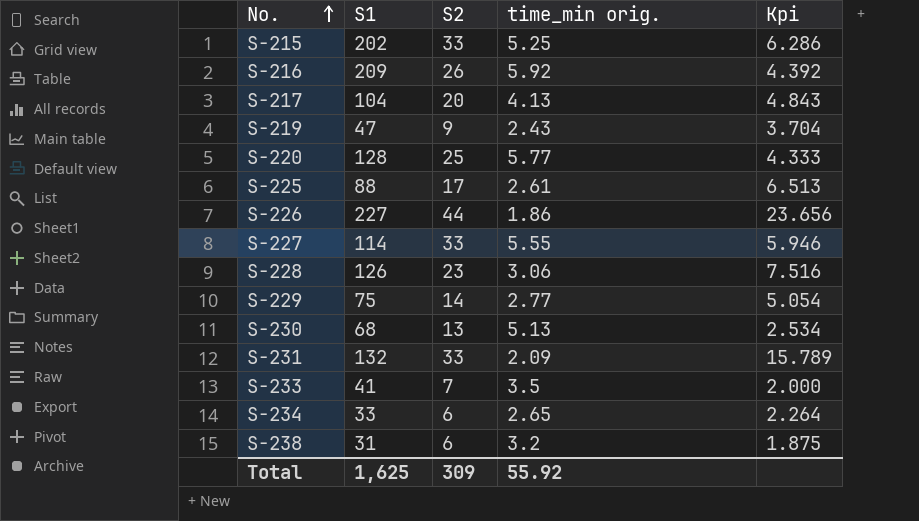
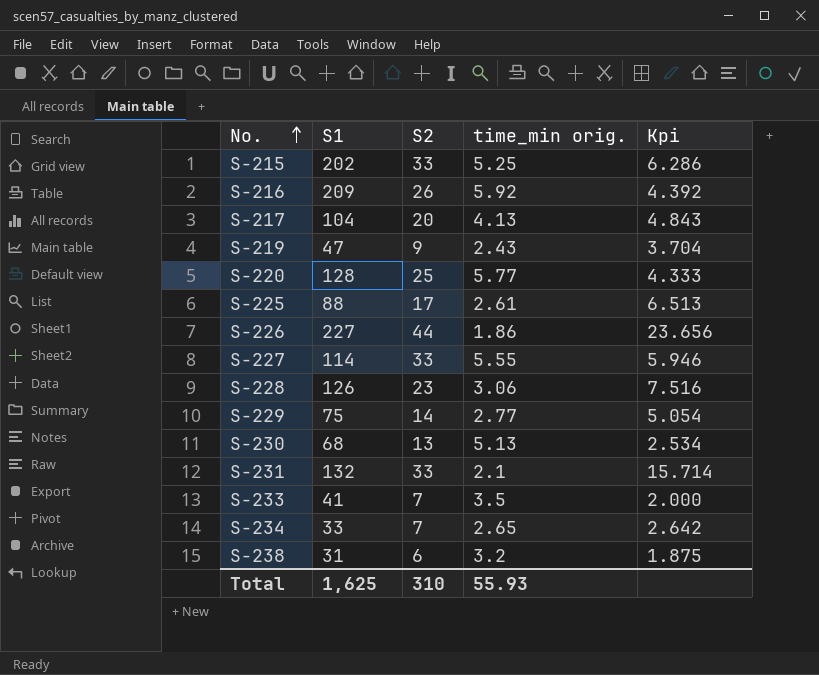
S-231 | time_min orig.: 2.09 -> 2.1
S-231 | Kpi: 15.789 -> 15.714
S-234 | S2: 6 -> 7
S-234 | Kpi: 2.264 -> 2.642
Total | S2: 309 -> 310
Total | time_min orig.: 55.92 -> 55.93

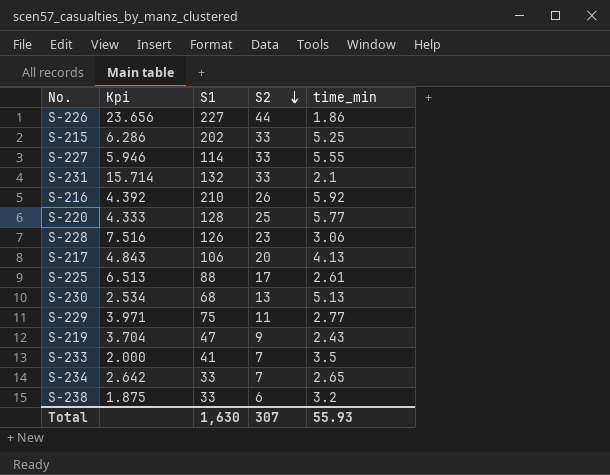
row order: No. ascending -> S2 descending
column Kpi | position: 5 -> 2
column name: time_min orig. -> time_min
S-216 | S1: 209 -> 210
S-217 | S1: 104 -> 106
S-229 | Kpi: 5.054 -> 3.971
S-229 | S2: 14 -> 11
S-238 | S1: 31 -> 33
Total | S1: 1,625 -> 1,630
Total | S2: 310 -> 307

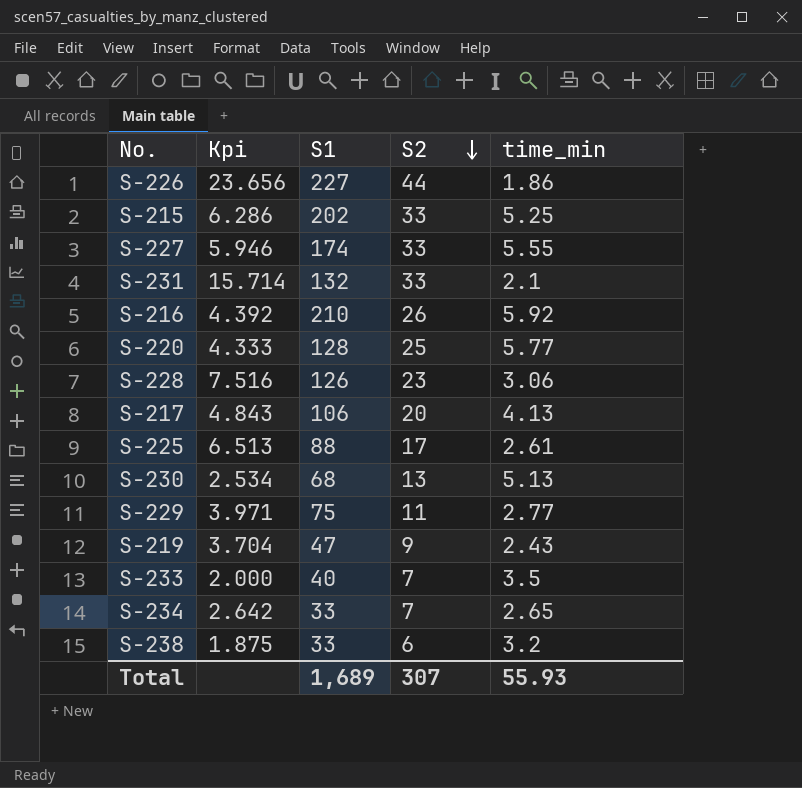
S-227 | S1: 114 -> 174
S-233 | S1: 41 -> 40
Total | S1: 1,630 -> 1,689

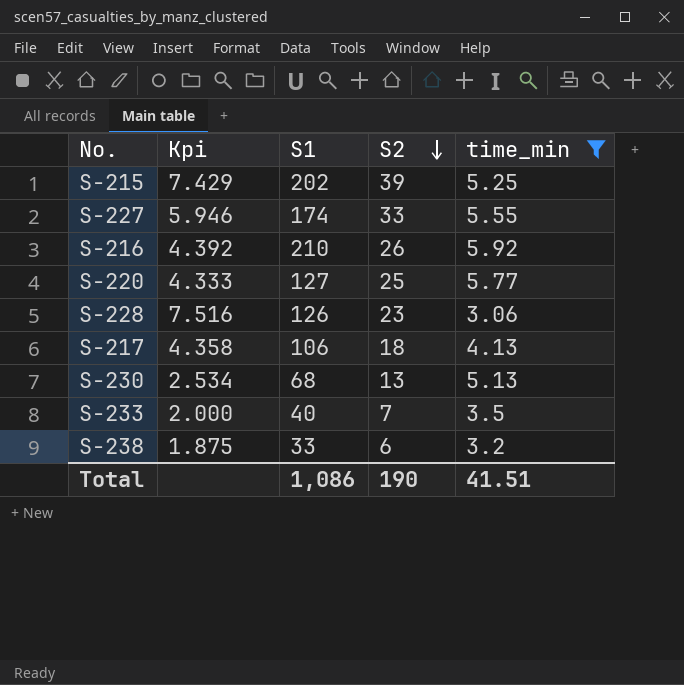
filter: none -> time_min >= 3.06
S-215 | Kpi: 6.286 -> 7.429
S-215 | S2: 33 -> 39
S-220 | S1: 128 -> 127
S-217 | Kpi: 4.843 -> 4.358
S-217 | S2: 20 -> 18
Total | S1: 1,689 -> 1,086
Total | S2: 307 -> 190
Total | time_min: 55.93 -> 41.51

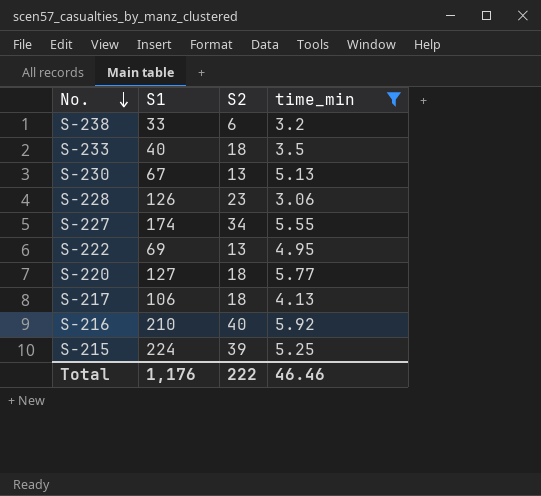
row order: S2 descending -> No. descending
column Kpi | formula: [S2] / [time_min] -> none
S-233 | S2: 7 -> 18
S-230 | S1: 68 -> 67
S-227 | S2: 33 -> 34
row S-222: none -> 69 | 13 | 4.95
S-220 | S2: 25 -> 18
S-216 | S2: 26 -> 40
S-215 | S1: 202 -> 224
Total | S1: 1,086 -> 1,176
Total | S2: 190 -> 222
Total | time_min: 41.51 -> 46.46

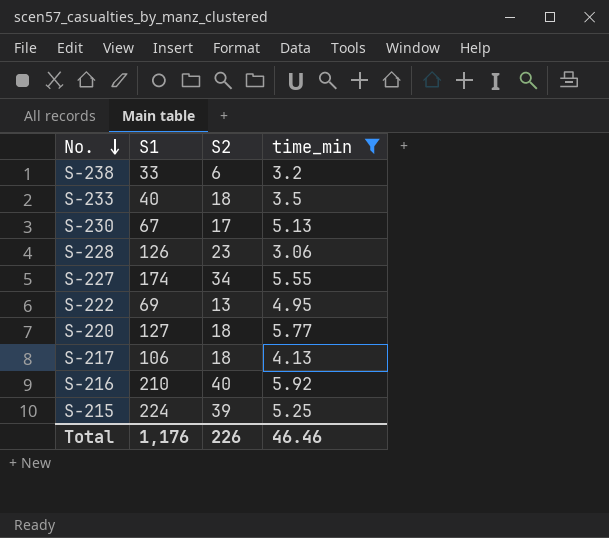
S-230 | S2: 13 -> 17
Total | S2: 222 -> 226

